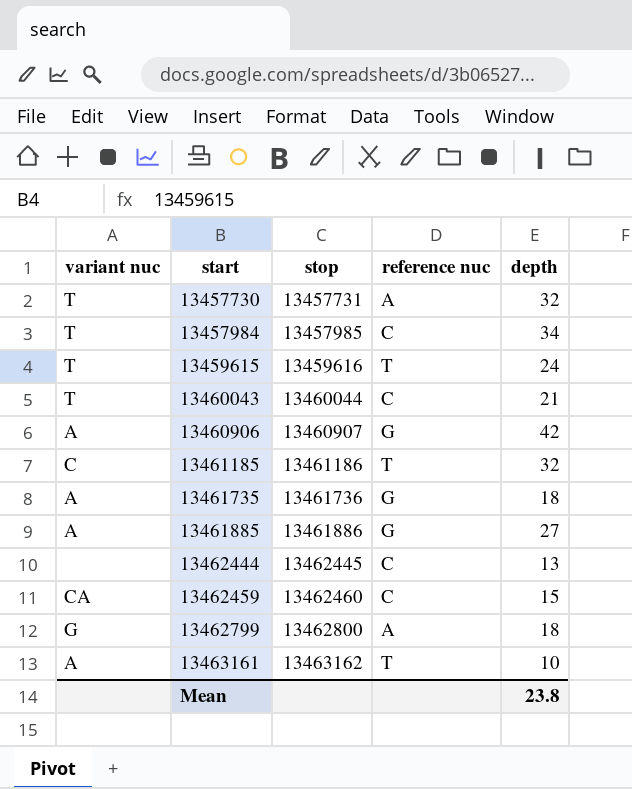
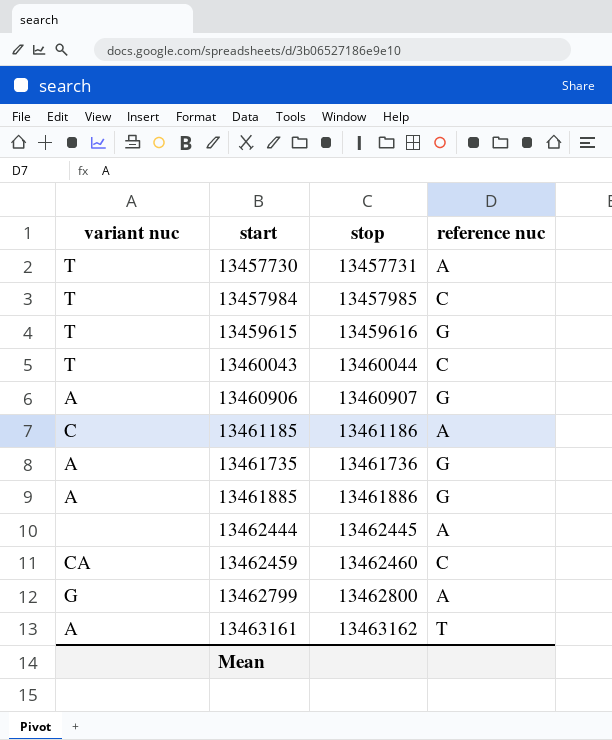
column depth | position: 5 -> none
13459615 | reference nuc: T -> G
13461185 | reference nuc: T -> A
13462444 | reference nuc: C -> A

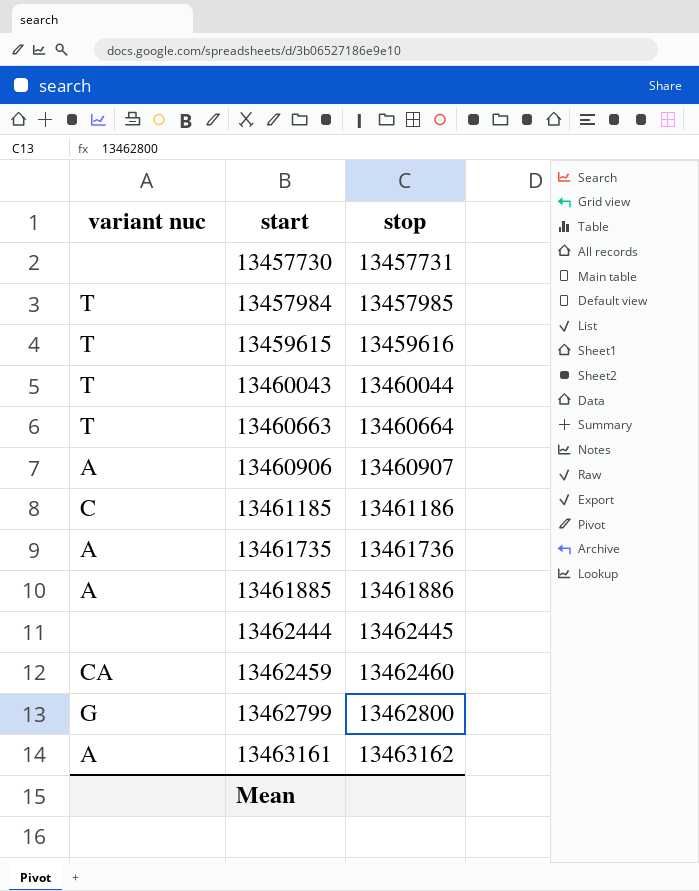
column reference nuc | position: 4 -> none
13457730 | variant nuc: T -> none
row 13460663: none -> T | 13460664

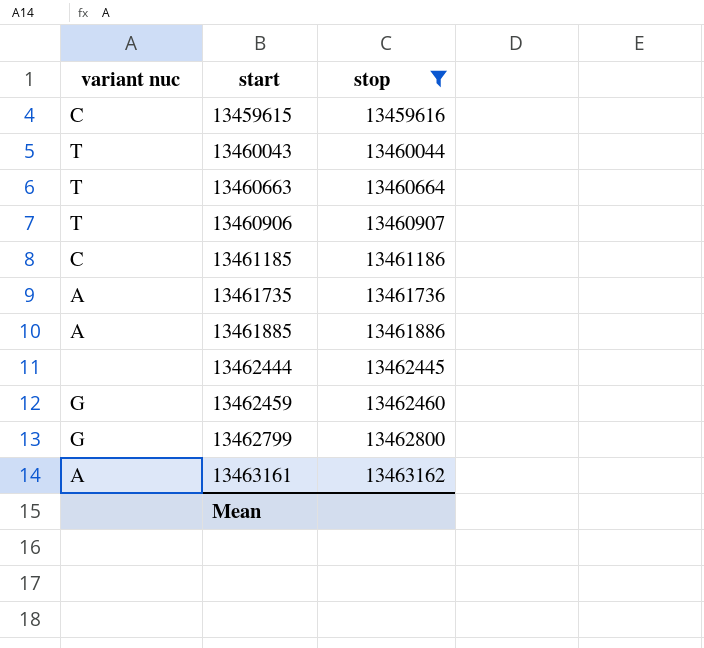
filter: none -> stop >= 13459616
13459615 | variant nuc: T -> C
13460906 | variant nuc: A -> T
13462459 | variant nuc: CA -> G

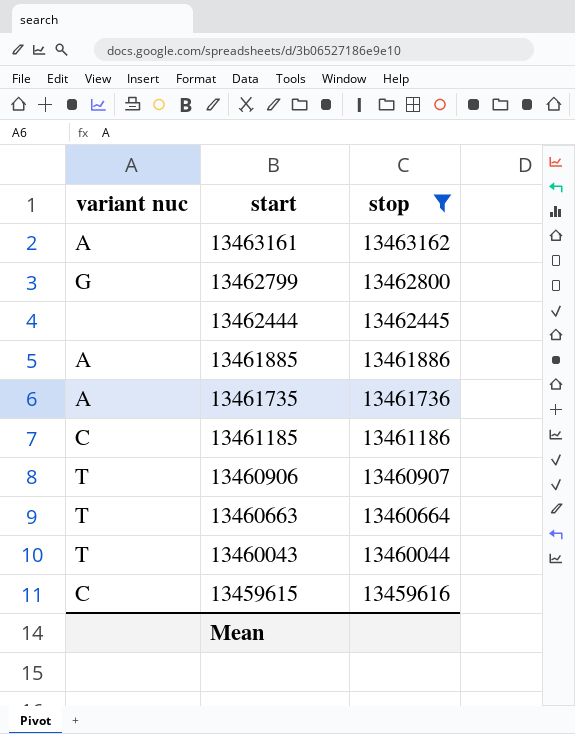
row order: start ascending -> start descending
row 13462459: G | 13462460 -> none

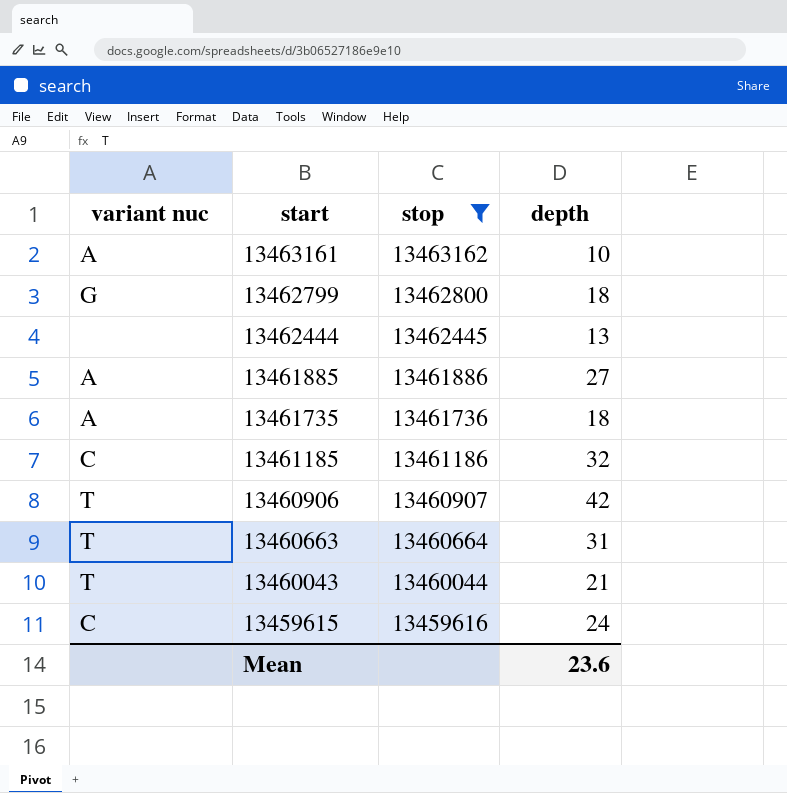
column depth | position: none -> 4

